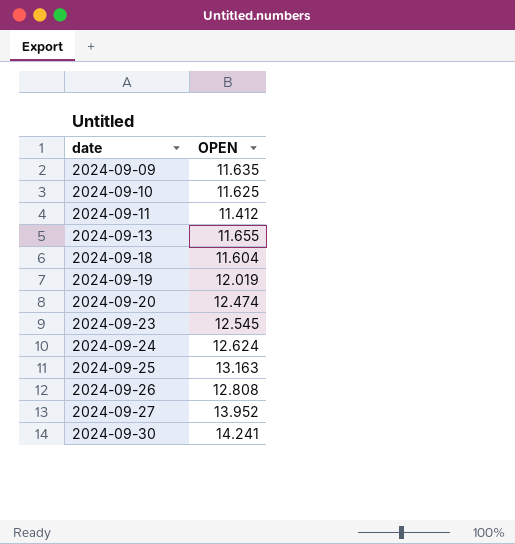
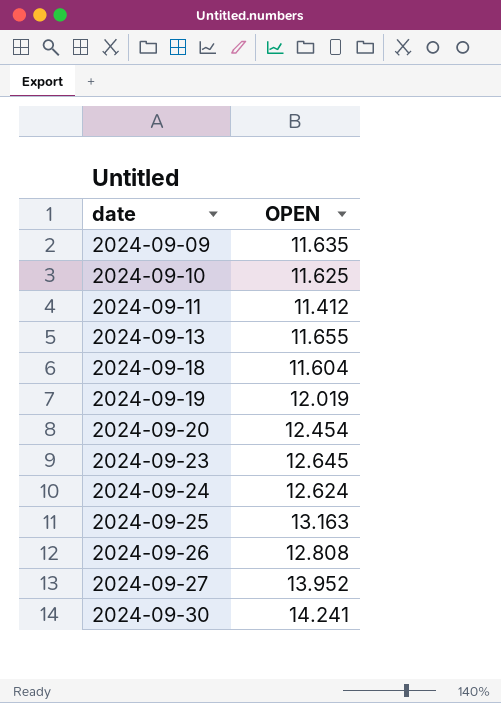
2024-09-20 | OPEN: 12.474 -> 12.454
2024-09-23 | OPEN: 12.545 -> 12.645

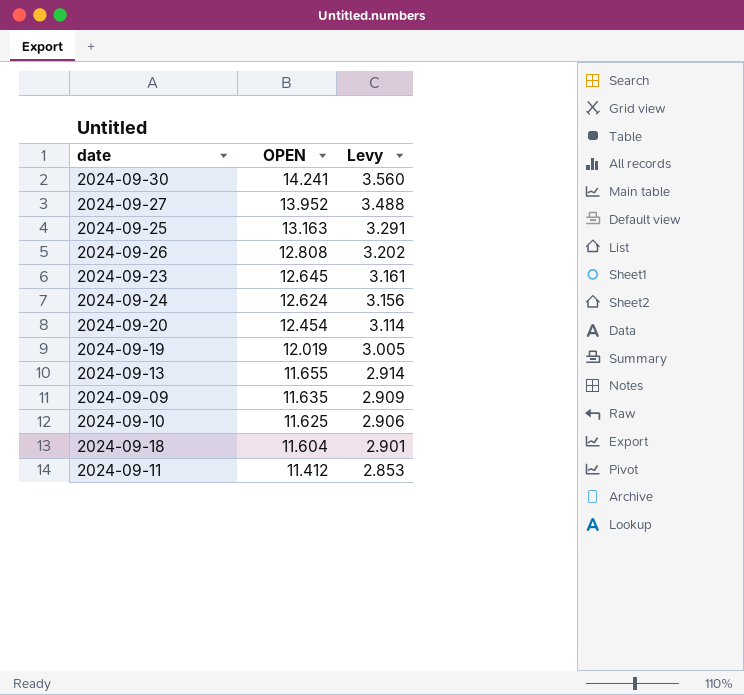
row order: date ascending -> OPEN descending
column Levy | formula: none -> [OPEN] * 0.25

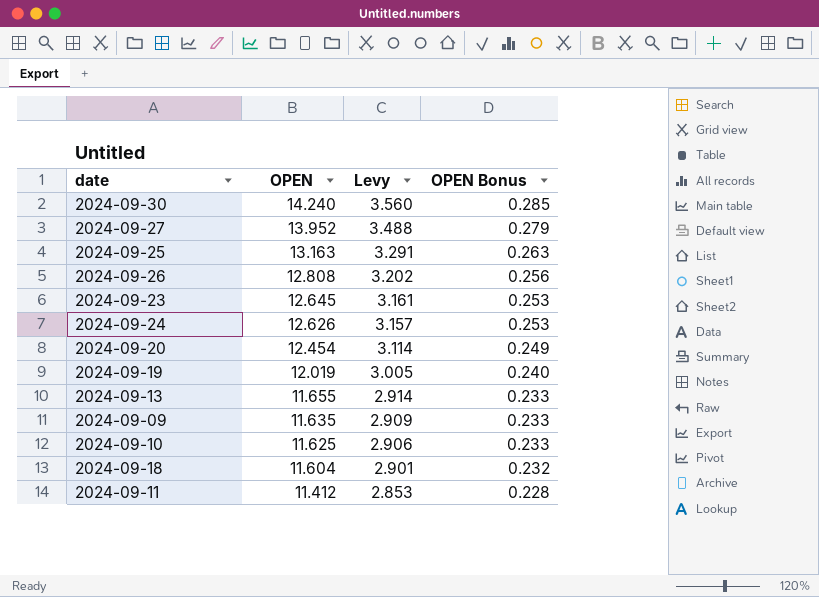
column OPEN Bonus | formula: none -> [OPEN] * 0.02
2024-09-30 | OPEN: 14.241 -> 14.240
2024-09-24 | OPEN: 12.624 -> 12.626
2024-09-24 | Levy: 3.156 -> 3.157

